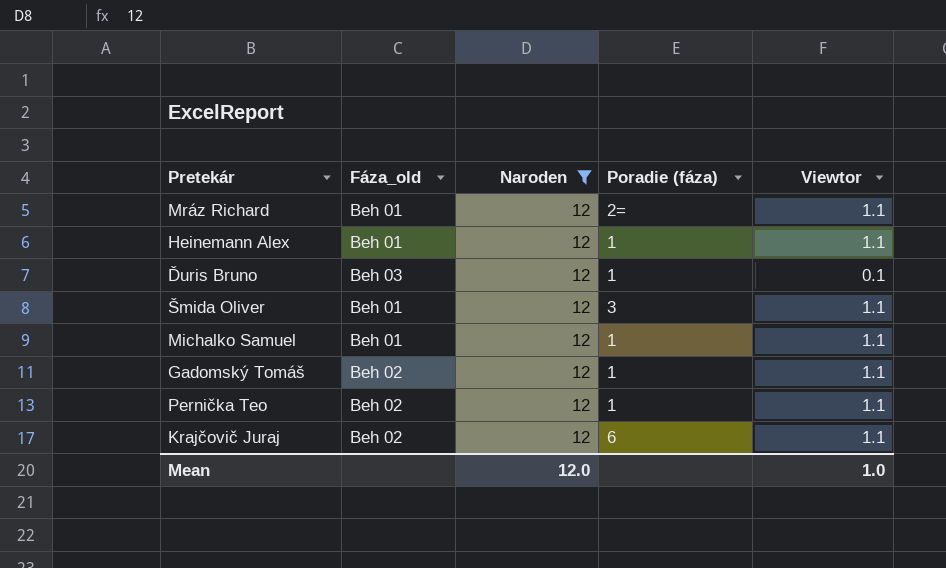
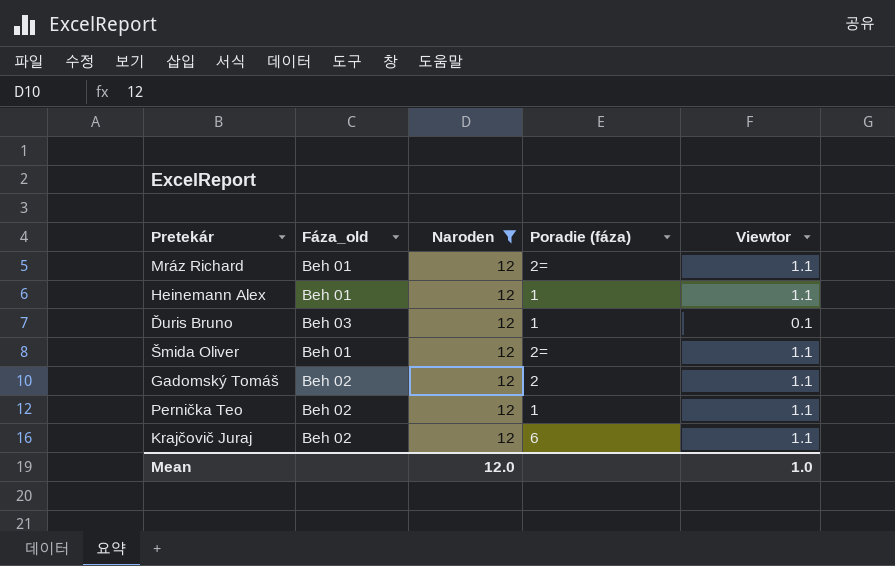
row Michalko Samuel: Beh 01 | 12 | 1 | 1.1 -> none
Šmida Oliver | Poradie (fáza): 3 -> 2=
Gadomský Tomáš | Poradie (fáza): 1 -> 2

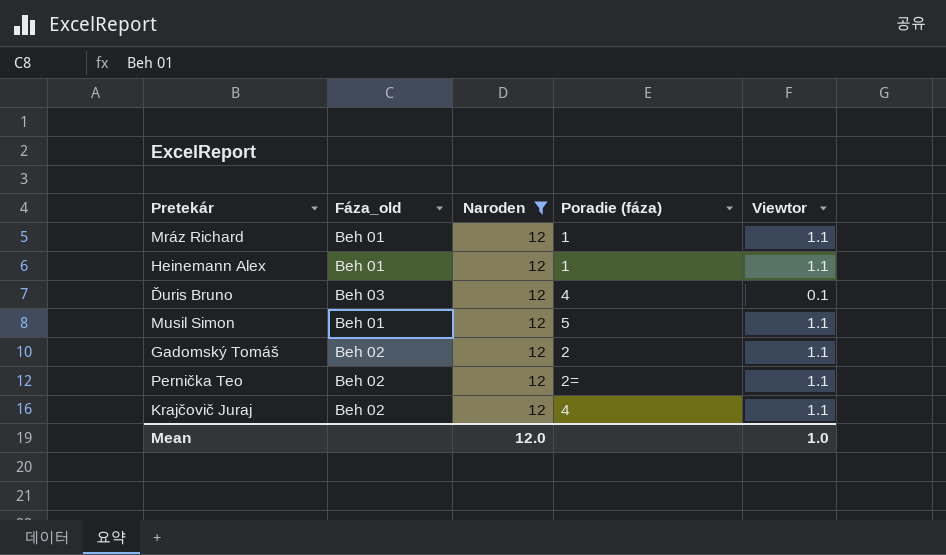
row Šmida Oliver: Beh 01 | 12 | 2= | 1.1 -> none
Mráz Richard | Poradie (fáza): 2= -> 1
Ďuris Bruno | Poradie (fáza): 1 -> 4
row Musil Simon: none -> Beh 01 | 12 | 5 | 1.1
Pernička Teo | Poradie (fáza): 1 -> 2=
Krajčovič Juraj | Poradie (fáza): 6 -> 4

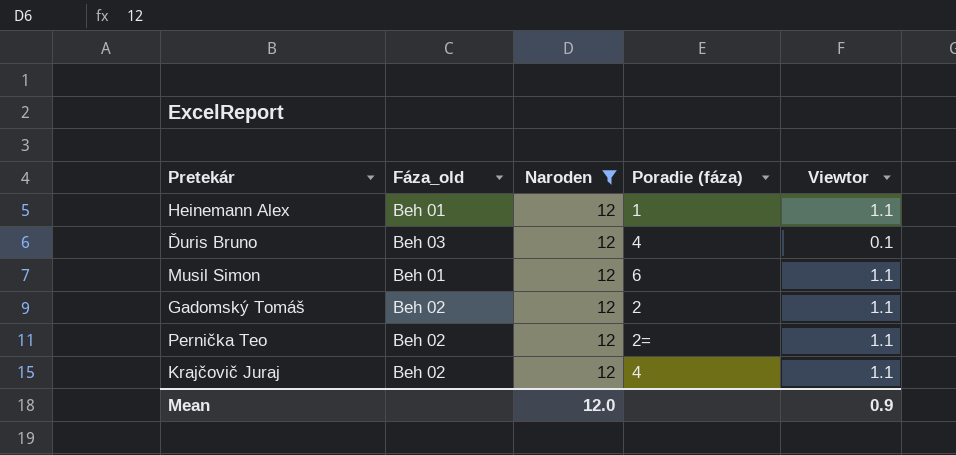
row Mráz Richard: Beh 01 | 12 | 1 | 1.1 -> none
Musil Simon | Poradie (fáza): 5 -> 6
Mean | Viewtor: 1.0 -> 0.9

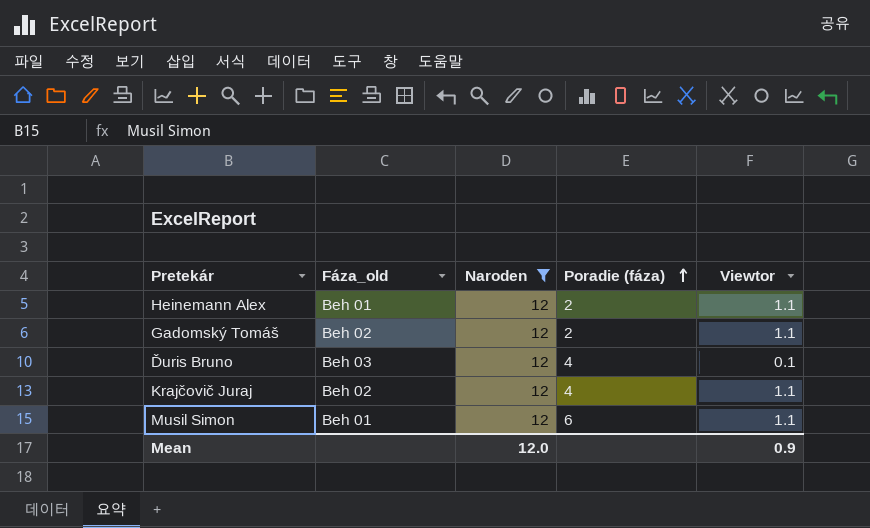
row order: none -> Poradie (fáza) ascending
row Pernička Teo: Beh 02 | 12 | 2= | 1.1 -> none
Heinemann Alex | Poradie (fáza): 1 -> 2

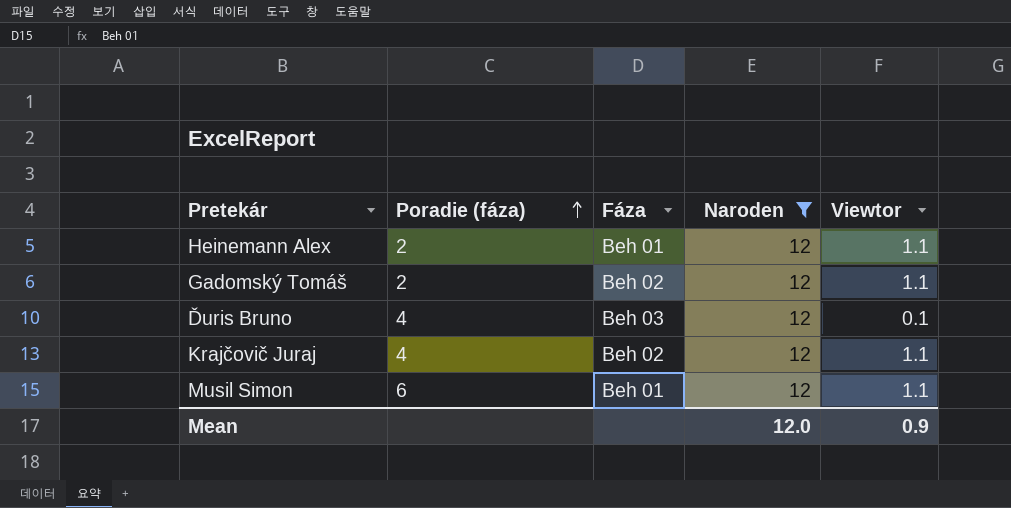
column Poradie (fáza) | position: 4 -> 2
column name: Fáza_old -> Fáza

